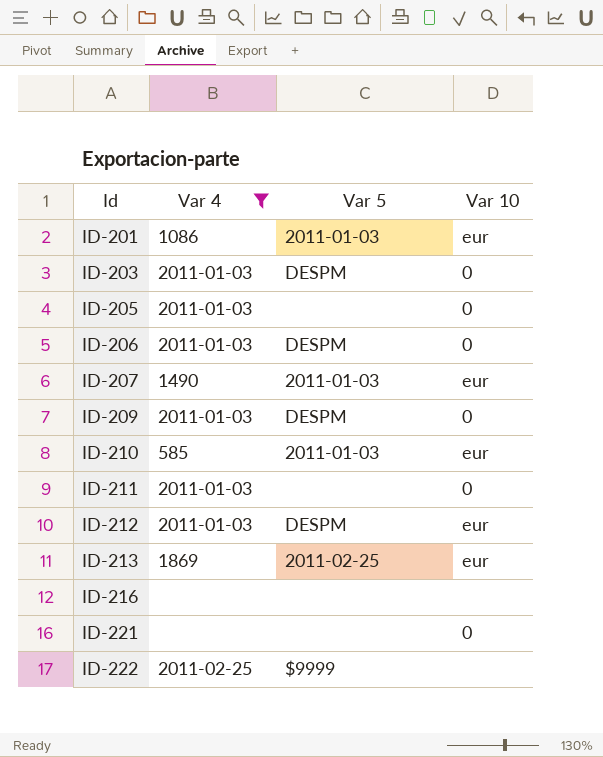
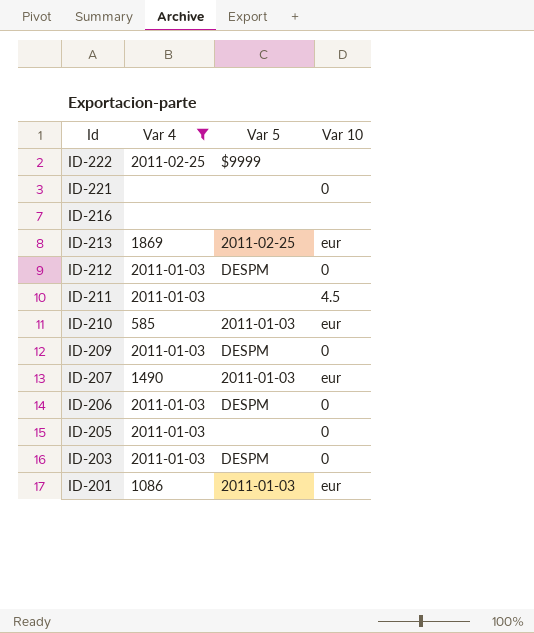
row order: Id ascending -> Id descending
ID-212 | Var 10: eur -> 0
ID-211 | Var 10: 0 -> 4.5

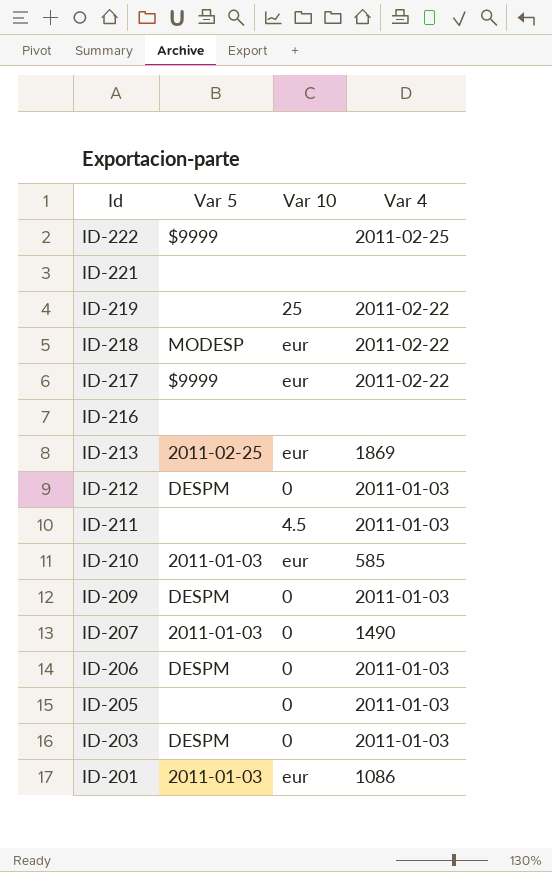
filter: Var 4 != 2011-02-22 -> none
column Var 4 | position: 2 -> 4
ID-221 | Var 10: 0 -> none
ID-207 | Var 10: eur -> 0

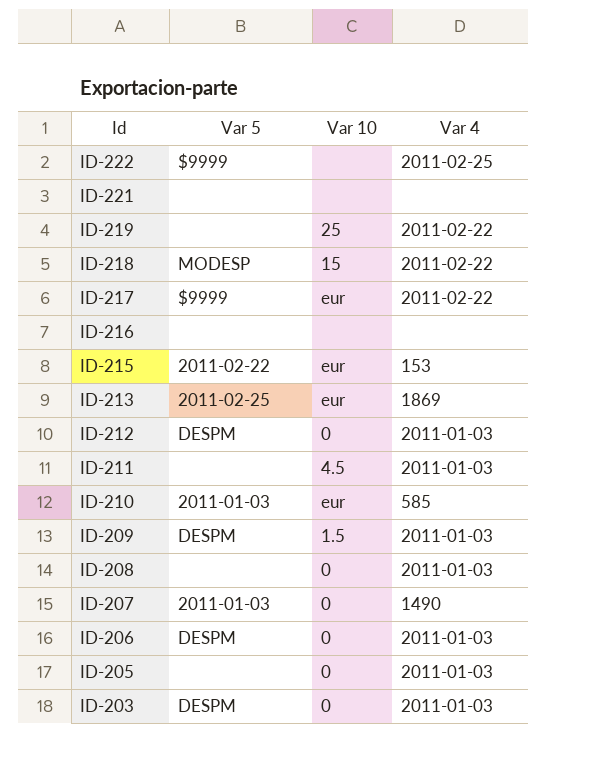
row ID-201: 2011-01-03 | eur | 1086 -> none
ID-218 | Var 10: eur -> 15
row ID-215: none -> 2011-02-22 | eur | 153
ID-209 | Var 10: 0 -> 1.5
row ID-208: none -> none | 0 | 2011-01-03

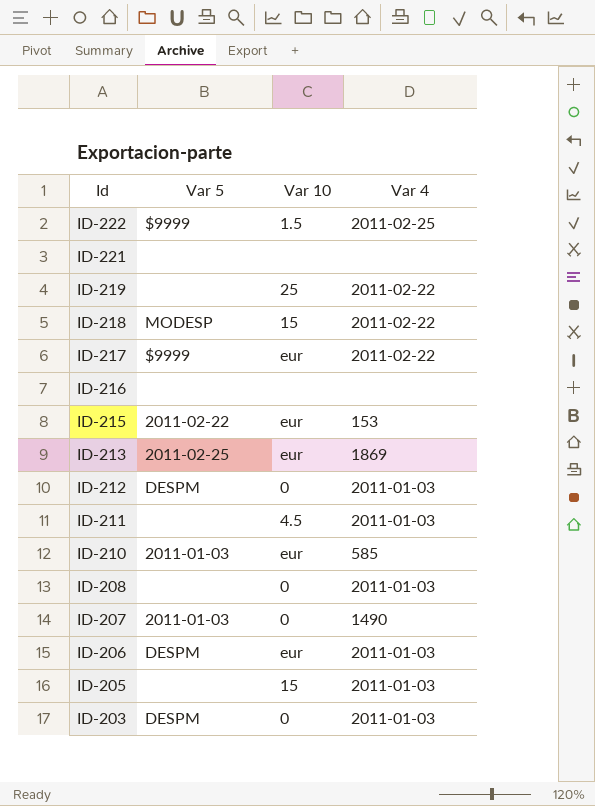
row ID-209: DESPM | 1.5 | 2011-01-03 -> none
ID-222 | Var 10: none -> 1.5
ID-206 | Var 10: 0 -> eur
ID-205 | Var 10: 0 -> 15

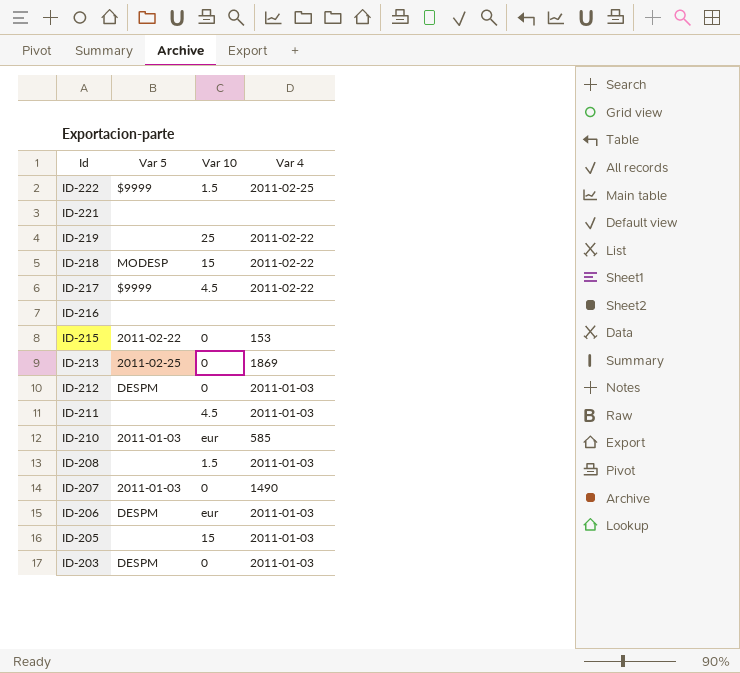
ID-217 | Var 10: eur -> 4.5
ID-215 | Var 10: eur -> 0
ID-213 | Var 10: eur -> 0
ID-208 | Var 10: 0 -> 1.5

